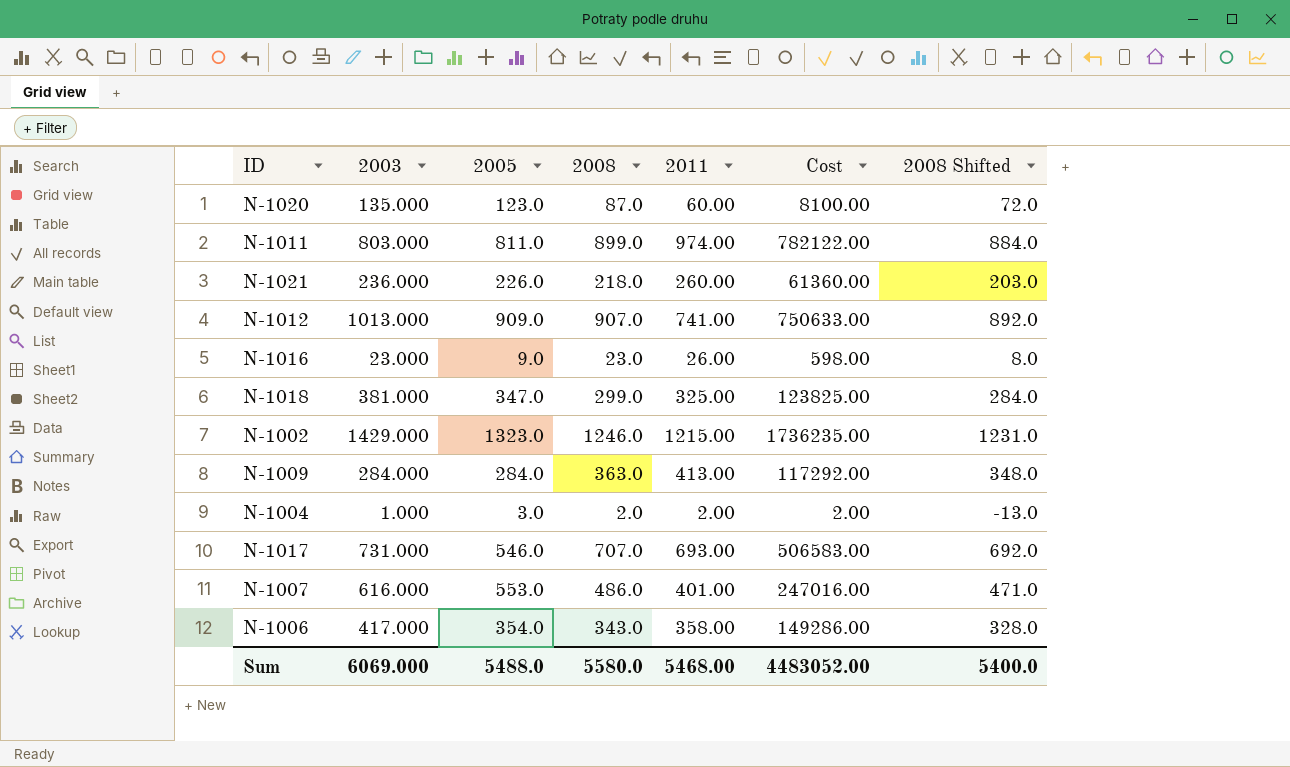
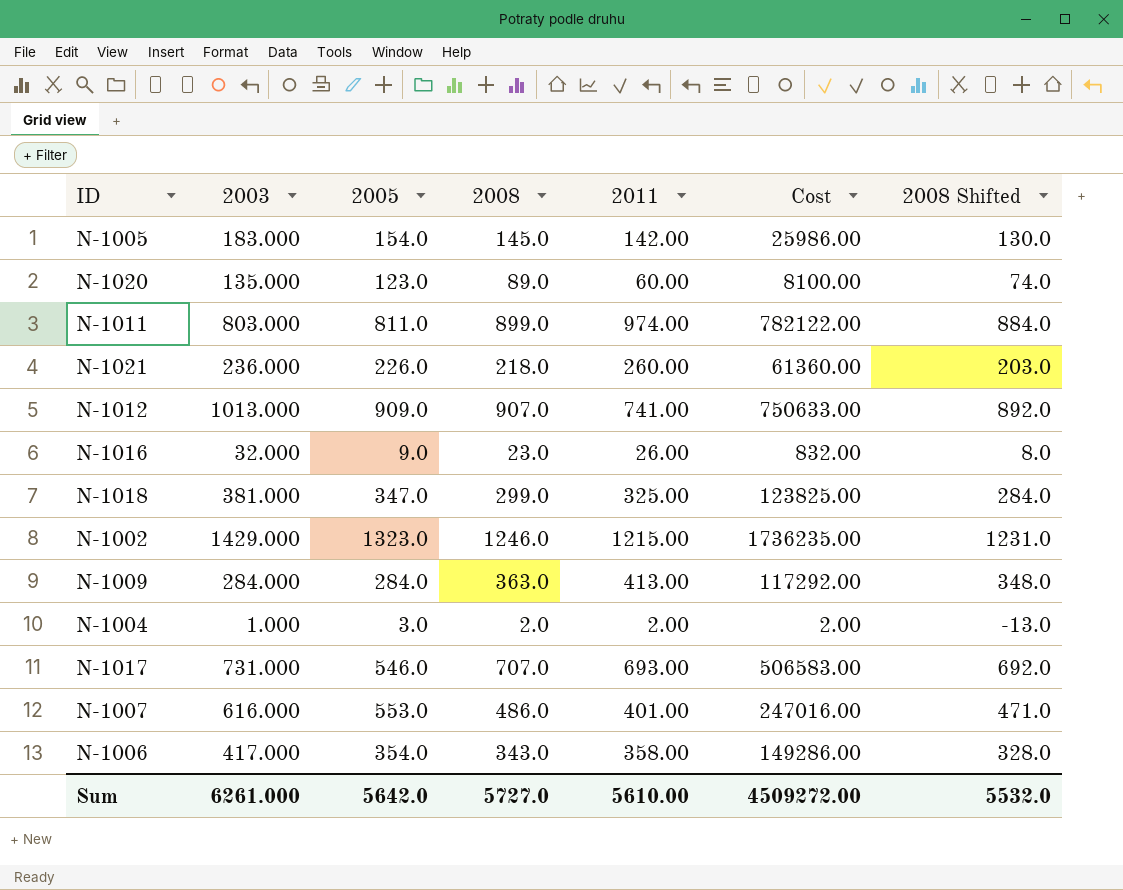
row N-1005: none -> 183.000 | 154.0 | 145.0 | 142.00 | 25986.00 | 130.0
N-1020 | 2008: 87.0 -> 89.0
N-1020 | 2008 Shifted: 72.0 -> 74.0
N-1016 | 2003: 23.000 -> 32.000
N-1016 | Cost: 598.00 -> 832.00
Sum | 2003: 6069.000 -> 6261.000
Sum | 2005: 5488.0 -> 5642.0
Sum | 2008: 5580.0 -> 5727.0
Sum | 2011: 5468.00 -> 5610.00
Sum | Cost: 4483052.00 -> 4509272.00
Sum | 2008 Shifted: 5400.0 -> 5532.0

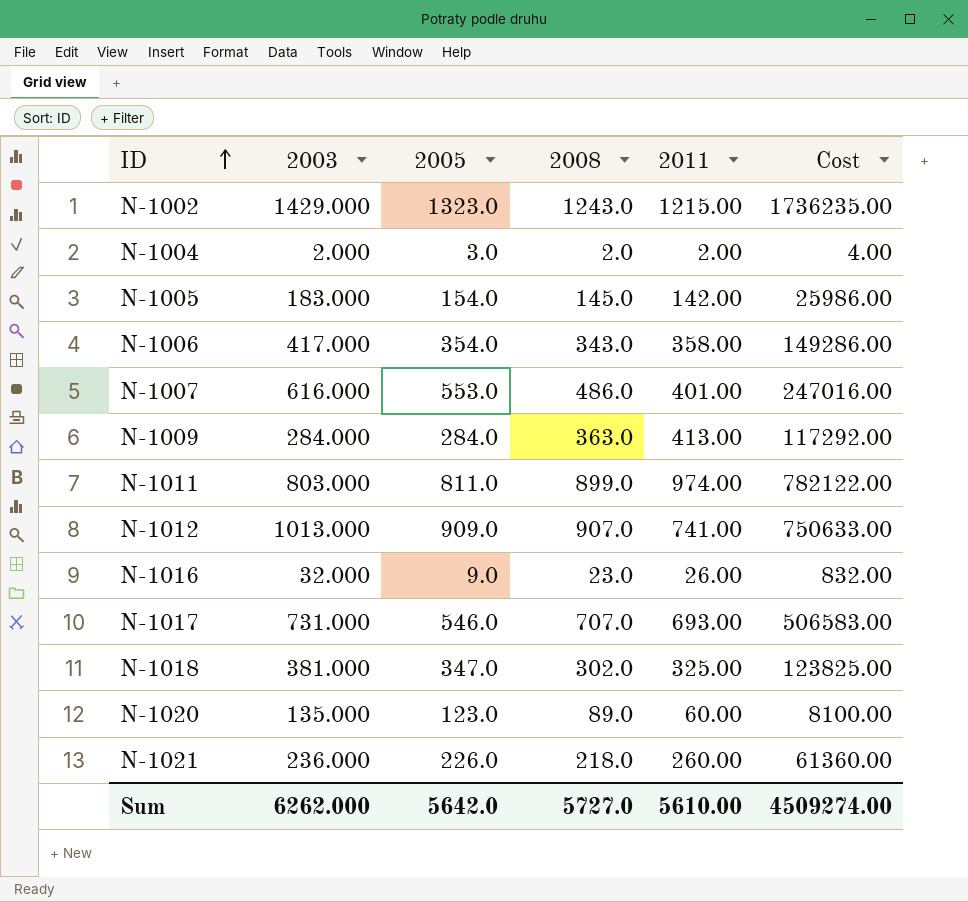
row order: none -> ID ascending
column 2008 Shifted | formula: [2008] - 15 -> none
N-1002 | 2008: 1246.0 -> 1243.0
N-1004 | 2003: 1.000 -> 2.000
N-1004 | Cost: 2.00 -> 4.00
N-1018 | 2008: 299.0 -> 302.0
Sum | 2003: 6261.000 -> 6262.000
Sum | Cost: 4509272.00 -> 4509274.00

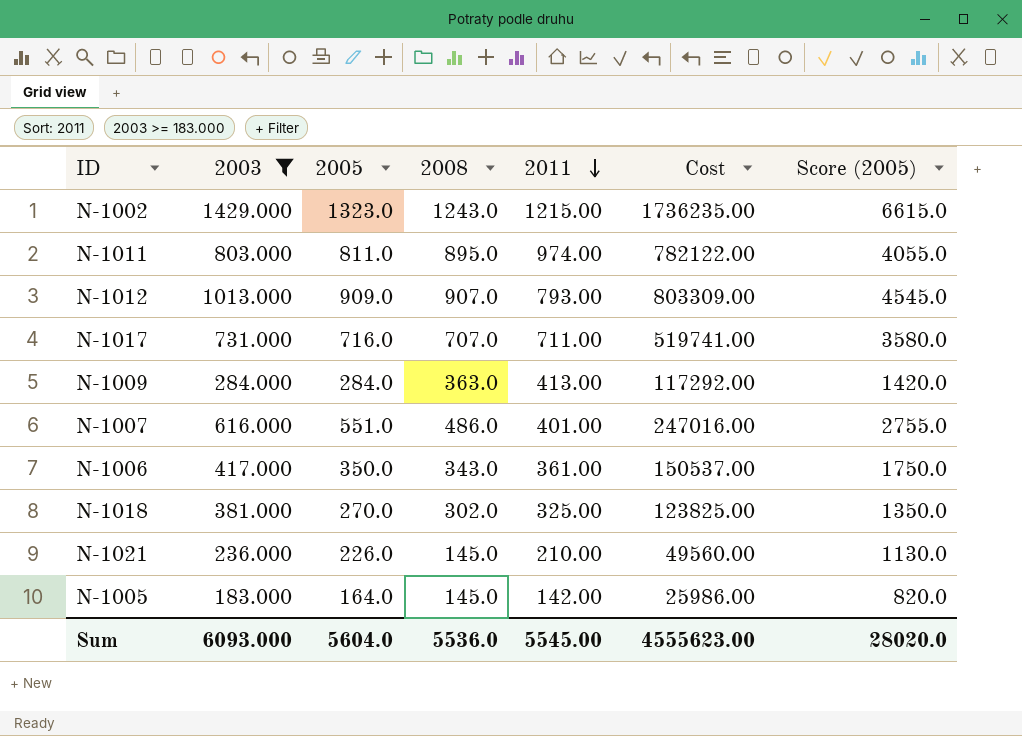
filter: none -> 2003 >= 183.000
row order: ID ascending -> 2011 descending
column Score (2005) | formula: none -> [2005] * 5
N-1011 | 2008: 899.0 -> 895.0
N-1012 | 2011: 741.00 -> 793.00
N-1012 | Cost: 750633.00 -> 803309.00
N-1017 | 2005: 546.0 -> 716.0
N-1017 | 2011: 693.00 -> 711.00
N-1017 | Cost: 506583.00 -> 519741.00
N-1007 | 2005: 553.0 -> 551.0
N-1006 | 2005: 354.0 -> 350.0
N-1006 | 2011: 358.00 -> 361.00
N-1006 | Cost: 149286.00 -> 150537.00
N-1018 | 2005: 347.0 -> 270.0
N-1021 | 2008: 218.0 -> 145.0
N-1021 | 2011: 260.00 -> 210.00
N-1021 | Cost: 61360.00 -> 49560.00
N-1005 | 2005: 154.0 -> 164.0
Sum | 2003: 6262.000 -> 6093.000
Sum | 2005: 5642.0 -> 5604.0
Sum | 2008: 5727.0 -> 5536.0
Sum | 2011: 5610.00 -> 5545.00
Sum | Cost: 4509274.00 -> 4555623.00

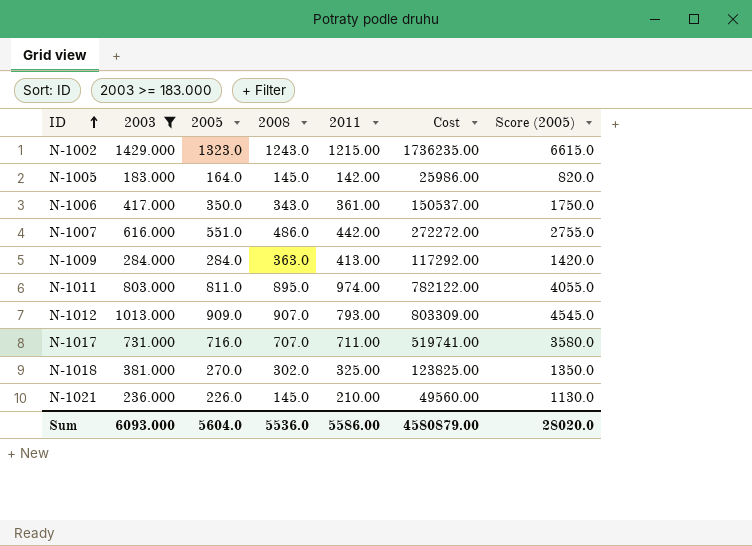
row order: 2011 descending -> ID ascending
N-1007 | 2011: 401.00 -> 442.00
N-1007 | Cost: 247016.00 -> 272272.00
Sum | 2011: 5545.00 -> 5586.00
Sum | Cost: 4555623.00 -> 4580879.00

